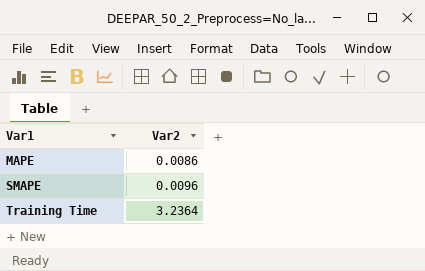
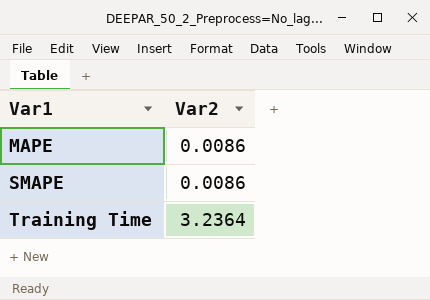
SMAPE | Var2: 0.0096 -> 0.0086

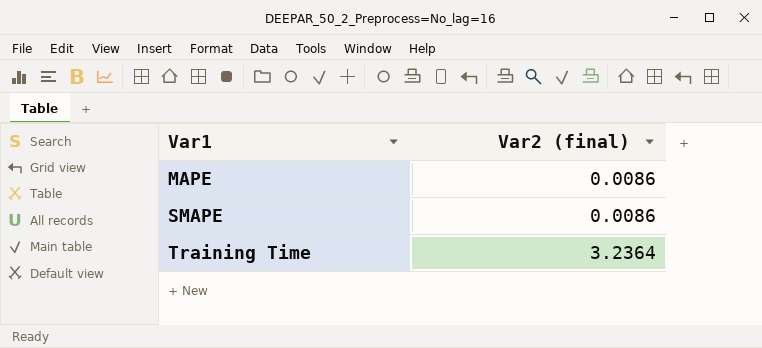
column name: Var2 -> Var2 (final)

